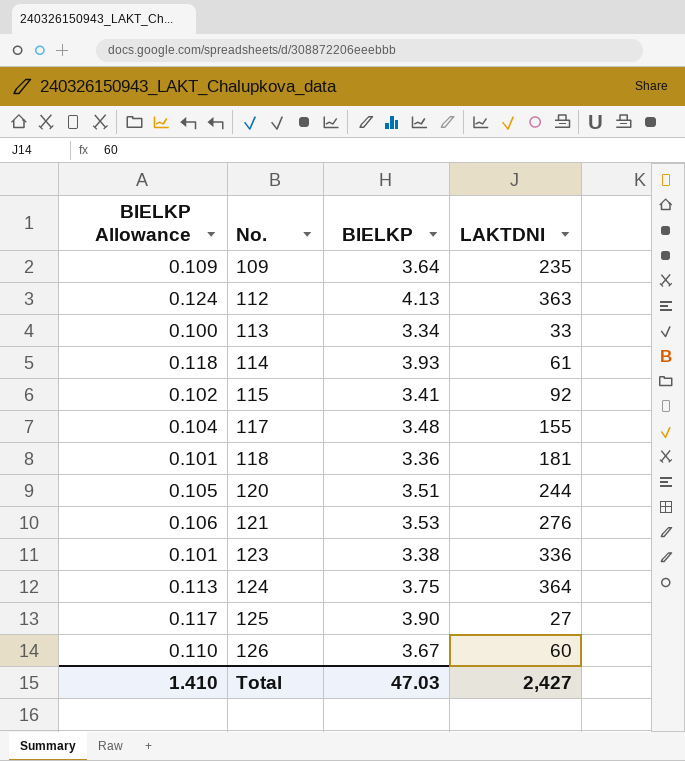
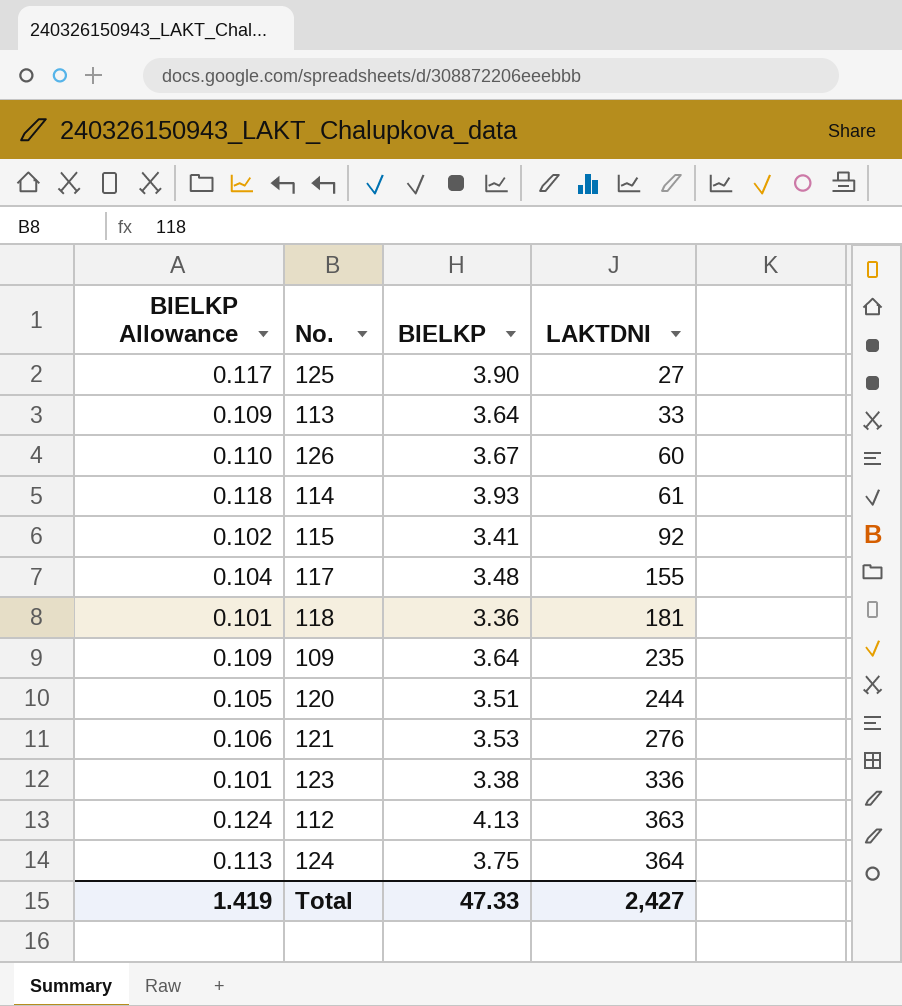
row order: No. ascending -> LAKTDNI ascending
113 | BIELKP Allowance: 0.100 -> 0.109
113 | BIELKP: 3.34 -> 3.64
Total | BIELKP Allowance: 1.410 -> 1.419
Total | BIELKP: 47.03 -> 47.33

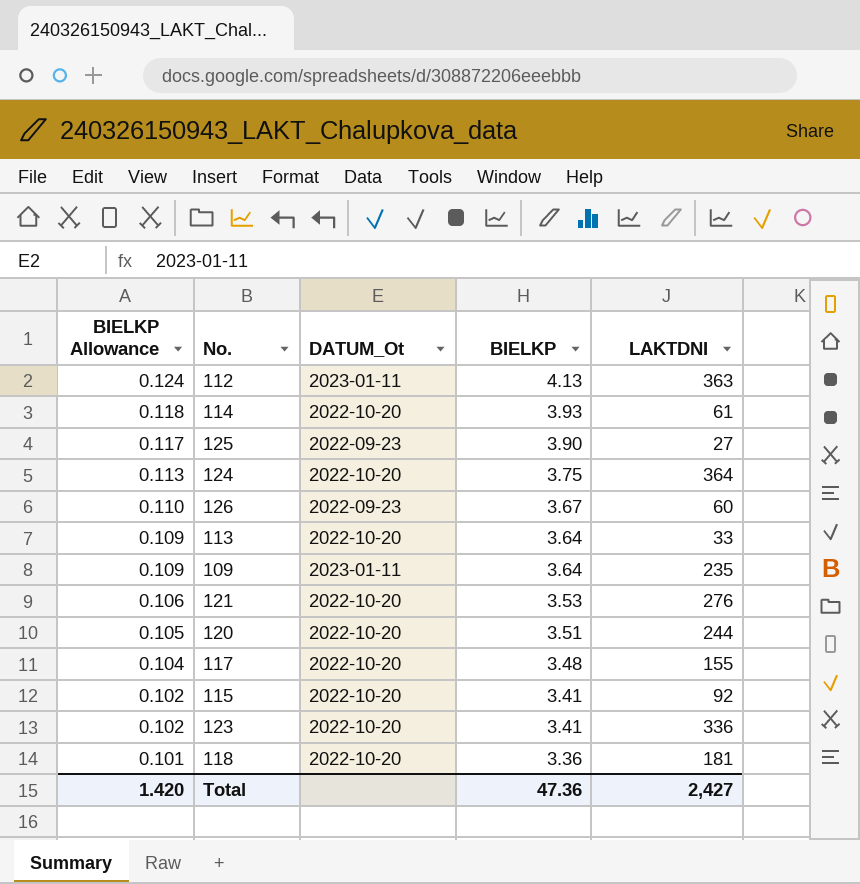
row order: LAKTDNI ascending -> BIELKP Allowance descending
column DATUM_Ot | position: none -> 3
123 | BIELKP Allowance: 0.101 -> 0.102
123 | BIELKP: 3.38 -> 3.41
Total | BIELKP Allowance: 1.419 -> 1.420
Total | BIELKP: 47.33 -> 47.36

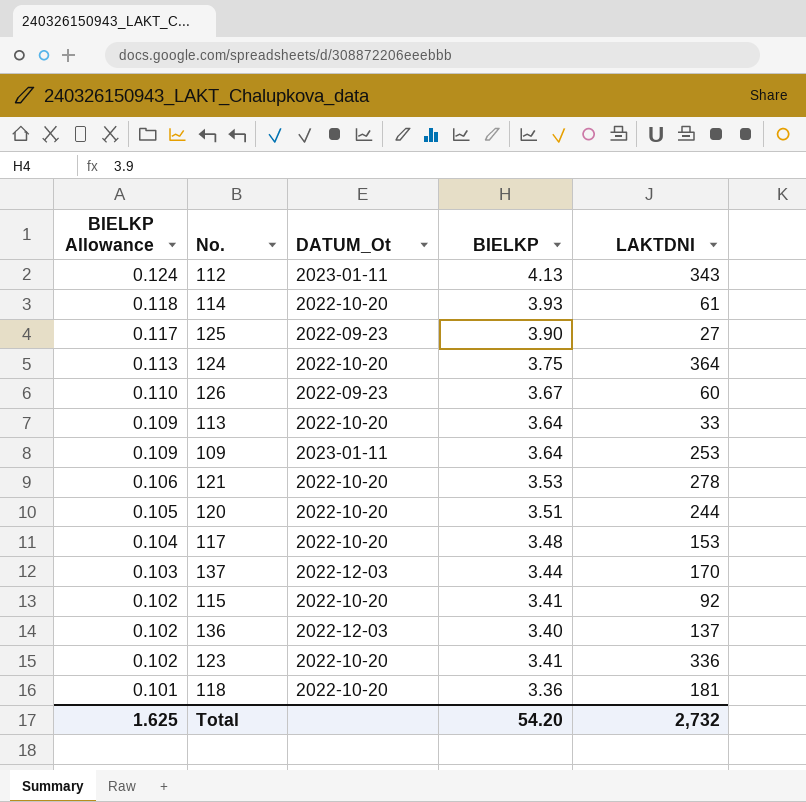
112 | LAKTDNI: 363 -> 343
109 | LAKTDNI: 235 -> 253
121 | LAKTDNI: 276 -> 278
117 | LAKTDNI: 155 -> 153
row 137: none -> 0.103 | 2022-12-03 | 3.44 | 170
row 136: none -> 0.102 | 2022-12-03 | 3.40 | 137
Total | BIELKP Allowance: 1.420 -> 1.625
Total | BIELKP: 47.36 -> 54.20
Total | LAKTDNI: 2,427 -> 2,732

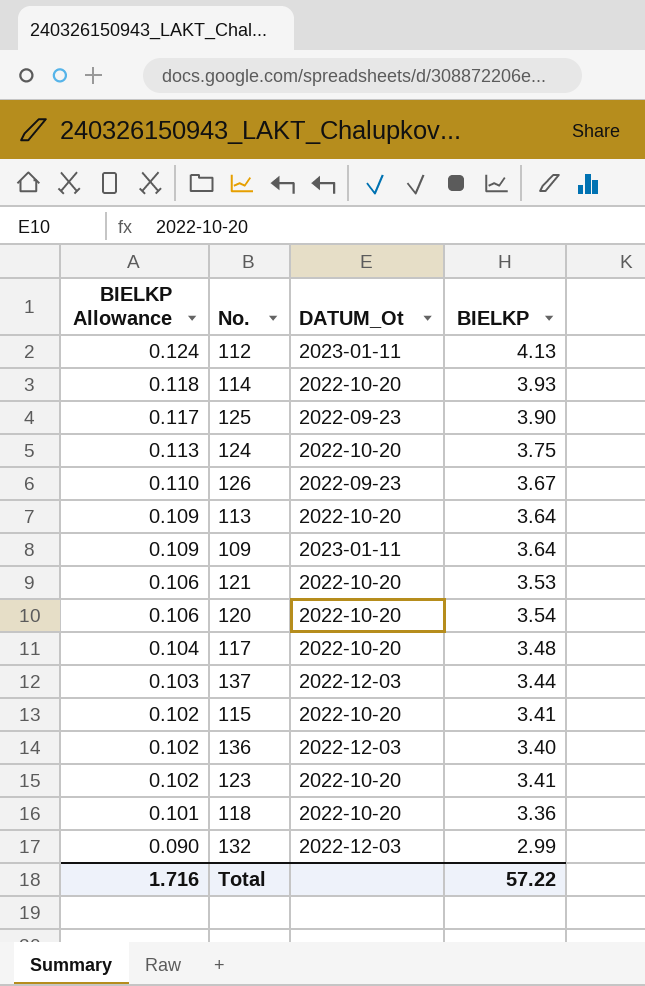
column LAKTDNI | position: 5 -> none
120 | BIELKP Allowance: 0.105 -> 0.106
120 | BIELKP: 3.51 -> 3.54
row 132: none -> 0.090 | 2022-12-03 | 2.99
Total | BIELKP Allowance: 1.625 -> 1.716
Total | BIELKP: 54.20 -> 57.22

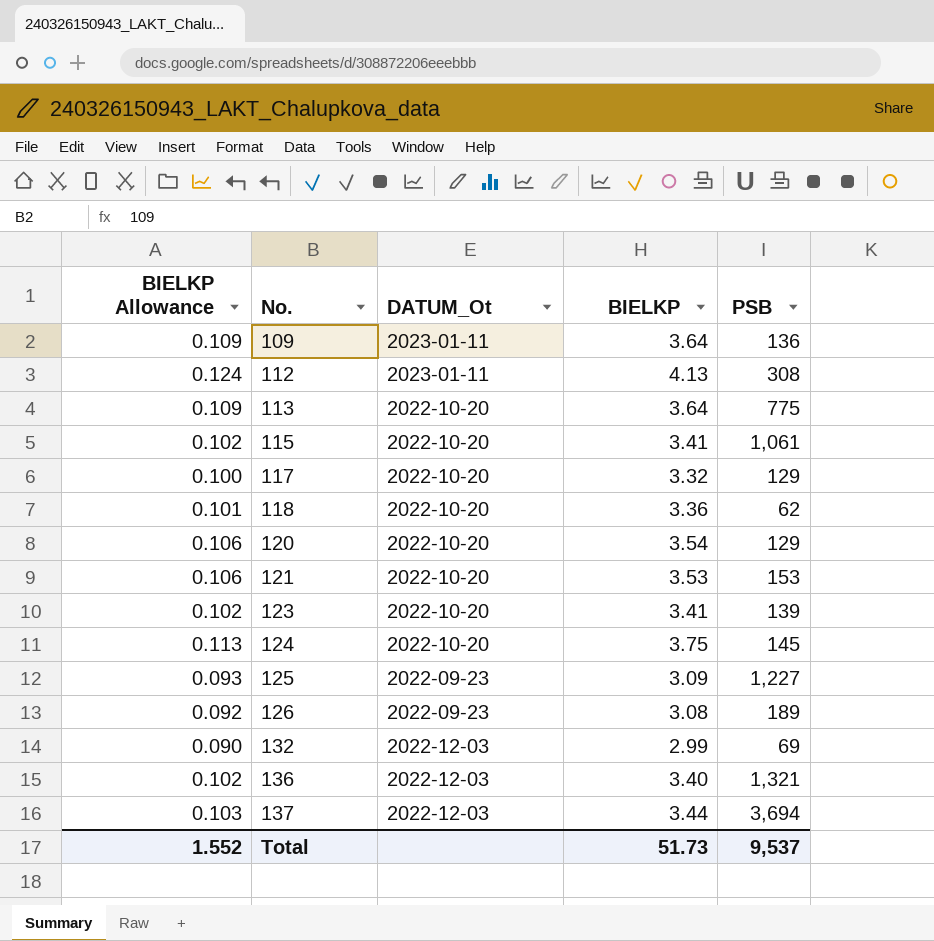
row order: BIELKP Allowance descending -> No. ascending
column PSB | position: none -> 5
row 114: 0.118 | 2022-10-20 | 3.93 -> none
117 | BIELKP Allowance: 0.104 -> 0.100
117 | BIELKP: 3.48 -> 3.32
125 | BIELKP Allowance: 0.117 -> 0.093
125 | BIELKP: 3.90 -> 3.09
126 | BIELKP Allowance: 0.110 -> 0.092
126 | BIELKP: 3.67 -> 3.08
Total | BIELKP Allowance: 1.716 -> 1.552
Total | BIELKP: 57.22 -> 51.73

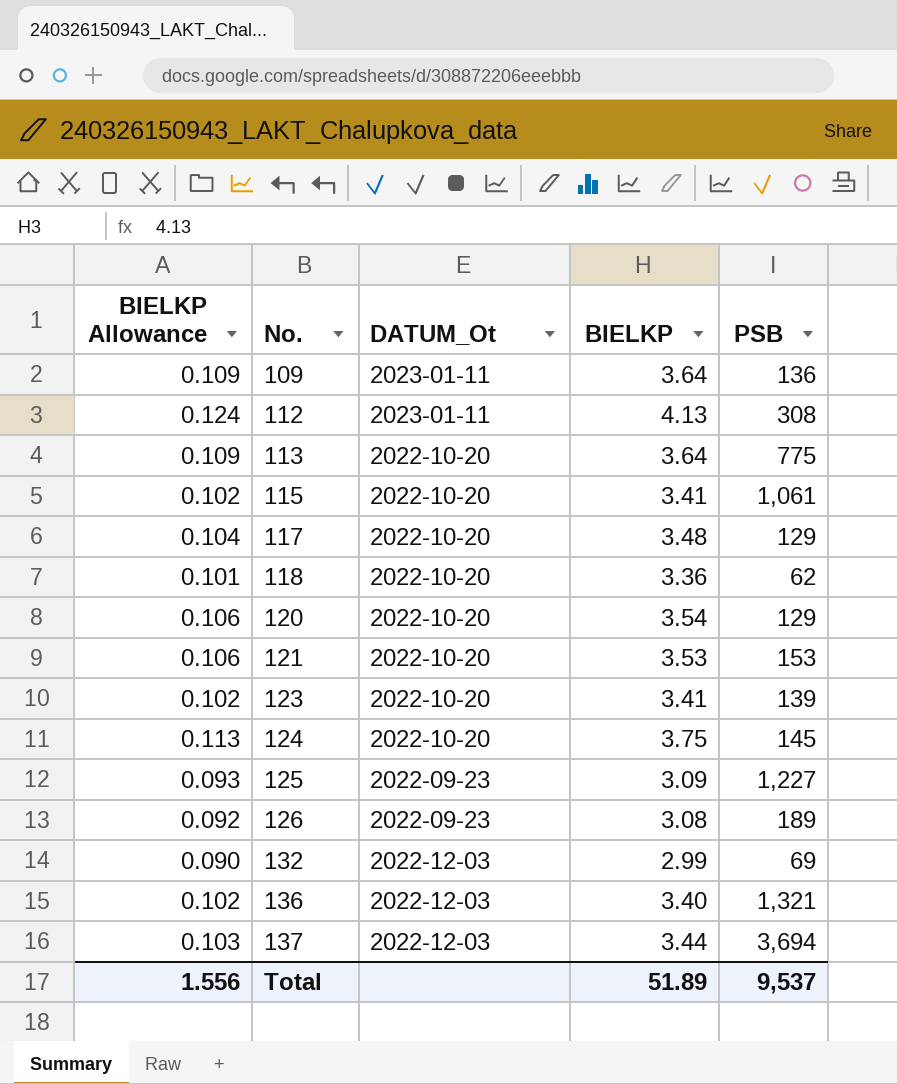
117 | BIELKP Allowance: 0.100 -> 0.104
117 | BIELKP: 3.32 -> 3.48
Total | BIELKP Allowance: 1.552 -> 1.556
Total | BIELKP: 51.73 -> 51.89

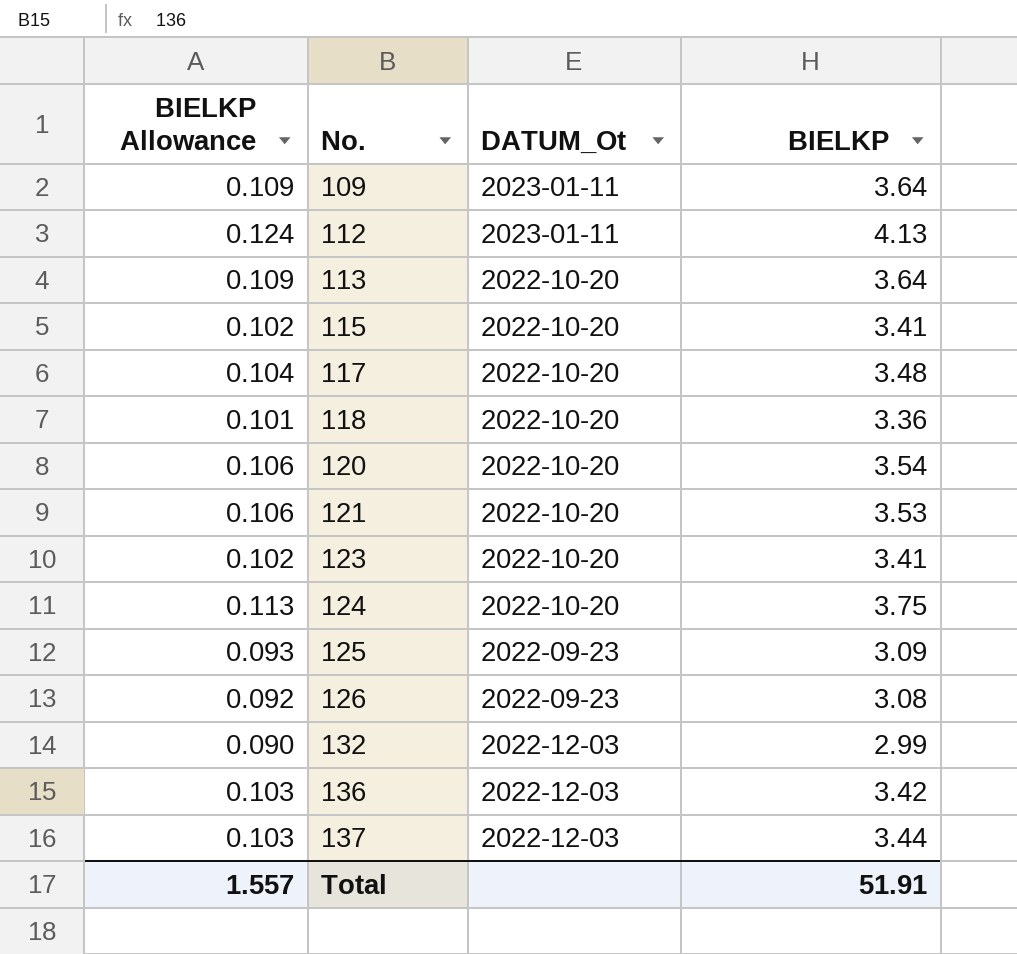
column PSB | position: 5 -> none
136 | BIELKP Allowance: 0.102 -> 0.103
136 | BIELKP: 3.40 -> 3.42
Total | BIELKP Allowance: 1.556 -> 1.557
Total | BIELKP: 51.89 -> 51.91

